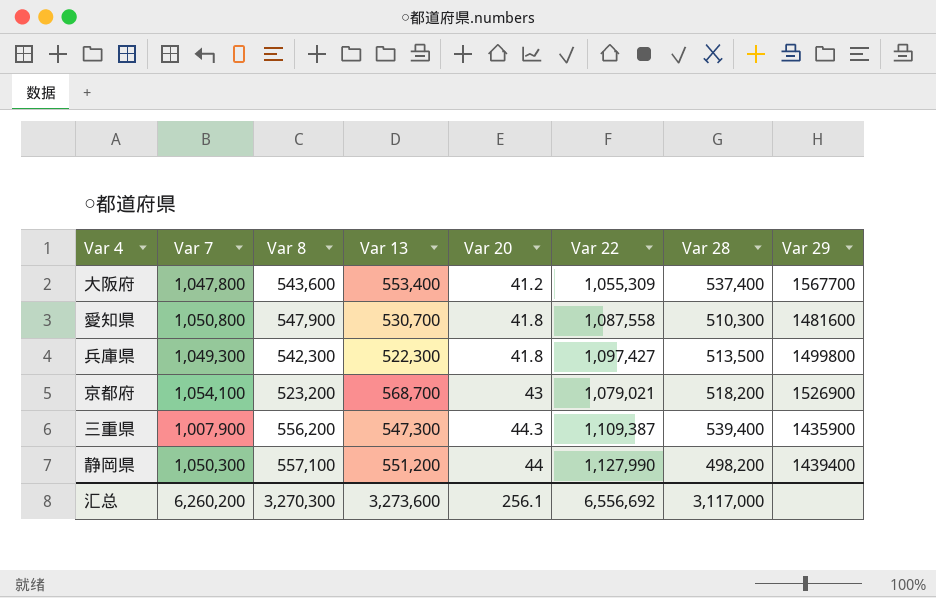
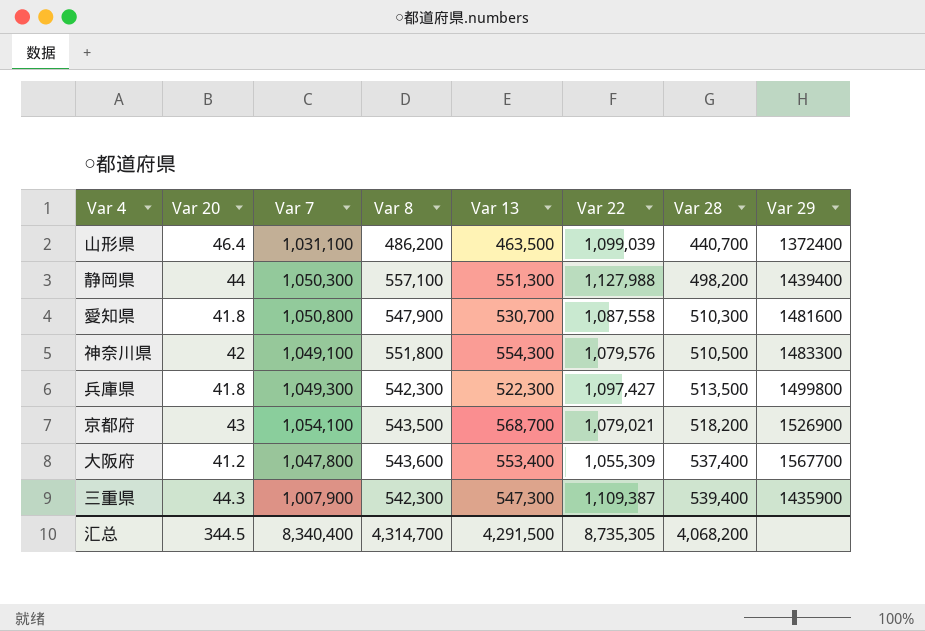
row order: none -> Var 28 ascending
column Var 20 | position: 5 -> 2
row 山形県: none -> 46.4 | 1,031,100 | 486,200 | 463,500 | 1,099,039 | 440,700 | 1372400
静岡県 | Var 13: 551,200 -> 551,300
静岡県 | Var 22: 1,127,990 -> 1,127,988
row 神奈川県: none -> 42 | 1,049,100 | 551,800 | 554,300 | 1,079,576 | 510,500 | 1483300
京都府 | Var 8: 523,200 -> 543,500
三重県 | Var 8: 556,200 -> 542,300
汇总 | Var 20: 256.1 -> 344.5
汇总 | Var 7: 6,260,200 -> 8,340,400
汇总 | Var 8: 3,270,300 -> 4,314,700
汇总 | Var 13: 3,273,600 -> 4,291,500
汇总 | Var 22: 6,556,692 -> 8,735,305
汇总 | Var 28: 3,117,000 -> 4,068,200

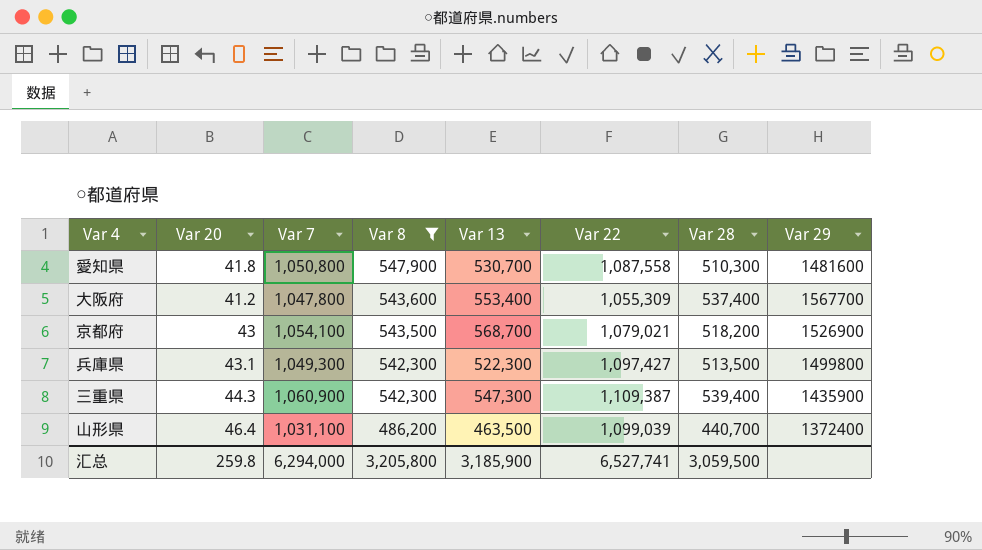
filter: none -> Var 8 <= 547,900
row order: Var 28 ascending -> Var 8 descending
兵庫県 | Var 20: 41.8 -> 43.1
三重県 | Var 7: 1,007,900 -> 1,060,900
汇总 | Var 20: 344.5 -> 259.8
汇总 | Var 7: 8,340,400 -> 6,294,000
汇总 | Var 8: 4,314,700 -> 3,205,800
汇总 | Var 13: 4,291,500 -> 3,185,900
汇总 | Var 22: 8,735,305 -> 6,527,741
汇总 | Var 28: 4,068,200 -> 3,059,500

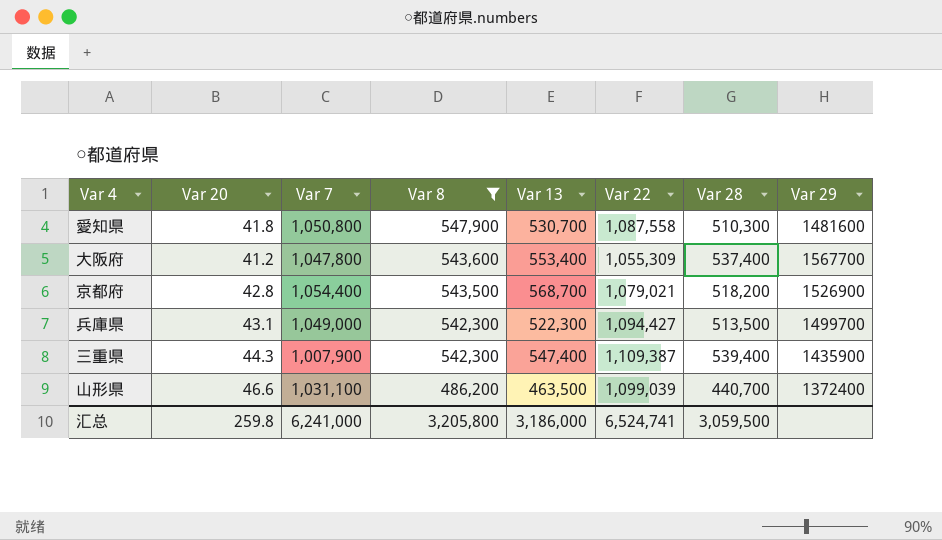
京都府 | Var 20: 43 -> 42.8
京都府 | Var 7: 1,054,100 -> 1,054,400
兵庫県 | Var 7: 1,049,300 -> 1,049,000
兵庫県 | Var 22: 1,097,427 -> 1,094,427
兵庫県 | Var 29: 1499800 -> 1499700
三重県 | Var 7: 1,060,900 -> 1,007,900
三重県 | Var 13: 547,300 -> 547,400
山形県 | Var 20: 46.4 -> 46.6
汇总 | Var 7: 6,294,000 -> 6,241,000
汇总 | Var 13: 3,185,900 -> 3,186,000
汇总 | Var 22: 6,527,741 -> 6,524,741

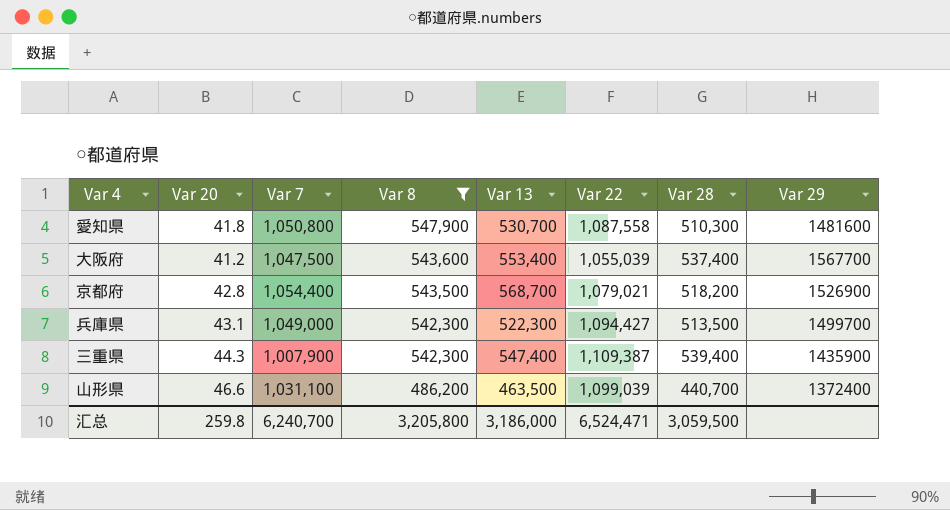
大阪府 | Var 7: 1,047,800 -> 1,047,500
大阪府 | Var 22: 1,055,309 -> 1,055,039
汇总 | Var 7: 6,241,000 -> 6,240,700
汇总 | Var 22: 6,524,741 -> 6,524,471

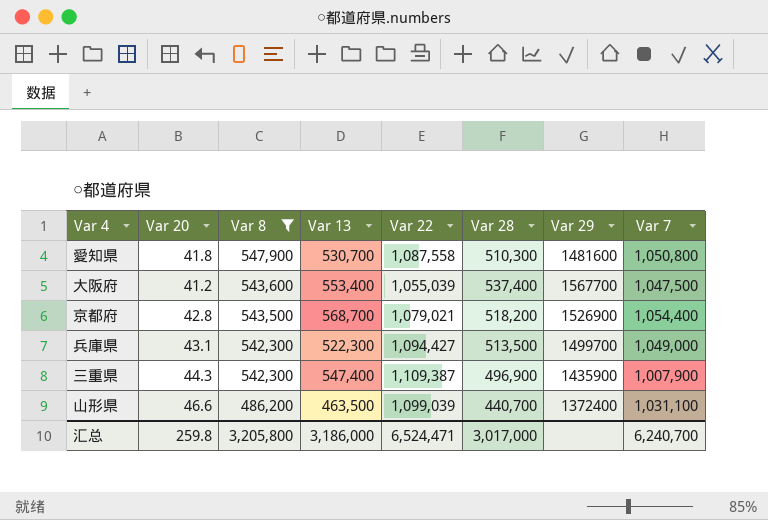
column Var 7 | position: 3 -> 8
三重県 | Var 28: 539,400 -> 496,900
汇总 | Var 28: 3,059,500 -> 3,017,000

